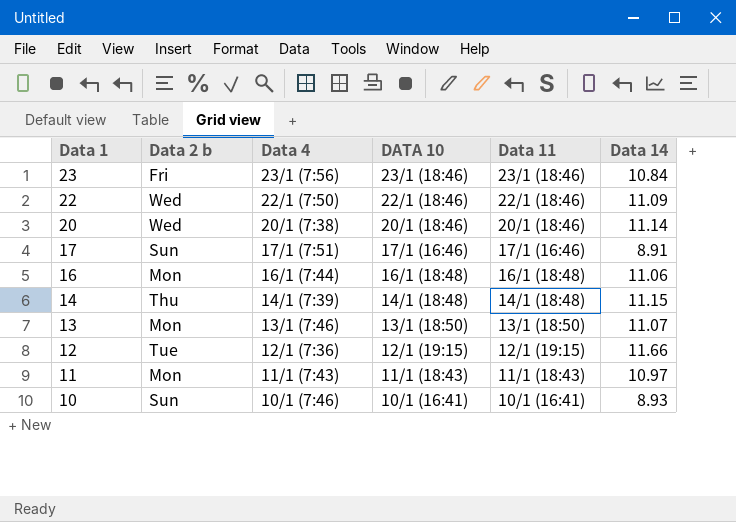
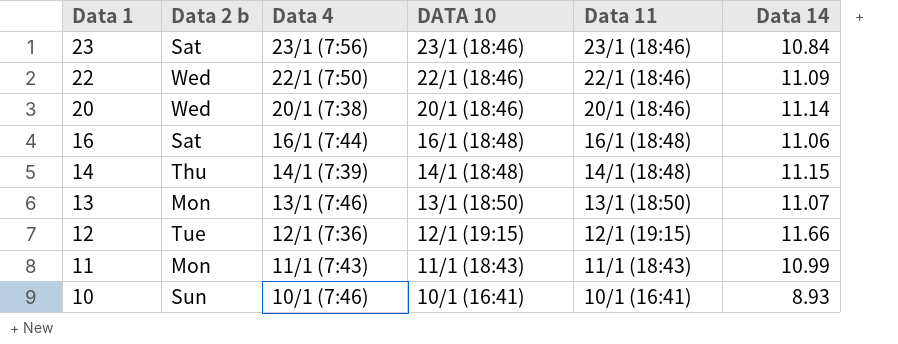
row 17: Sun | 17/1 (7:51) | 17/1 (16:46) | 17/1 (16:46) | 8.91 -> none
23 | Data 2 b: Fri -> Sat
16 | Data 2 b: Mon -> Sat
11 | Data 14: 10.97 -> 10.99

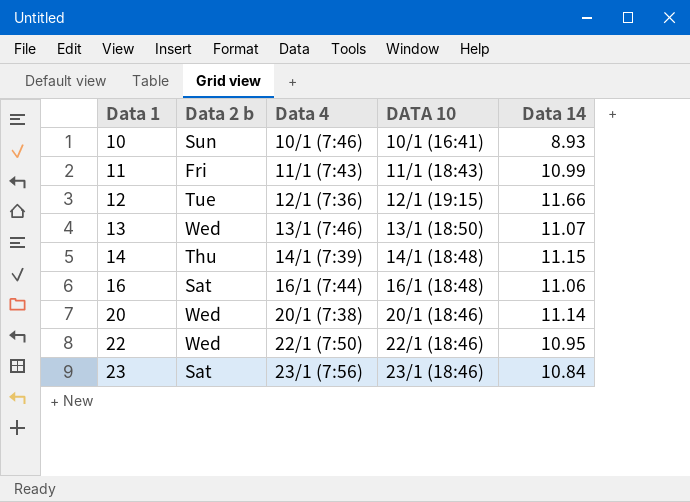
row order: Data 1 descending -> Data 1 ascending
column Data 11 | position: 5 -> none
11 | Data 2 b: Mon -> Fri
13 | Data 2 b: Mon -> Wed
22 | Data 14: 11.09 -> 10.95

